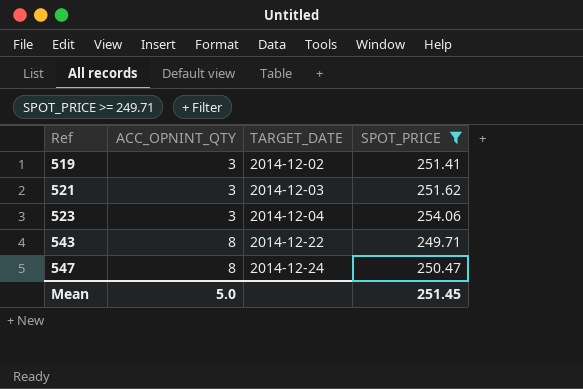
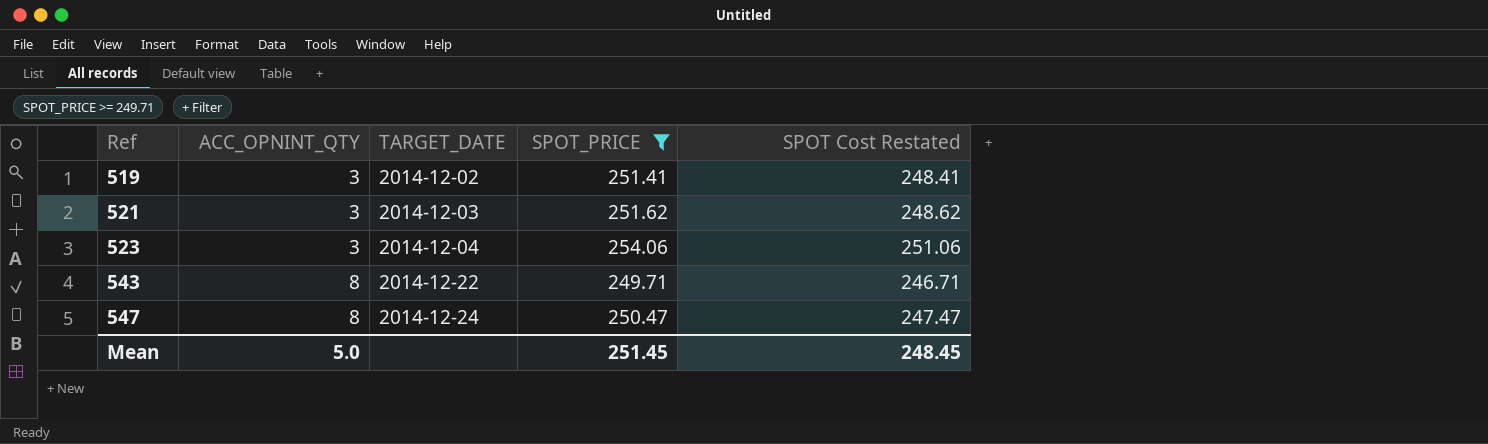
column SPOT Cost Restated | formula: none -> [SPOT_PRICE] - 3

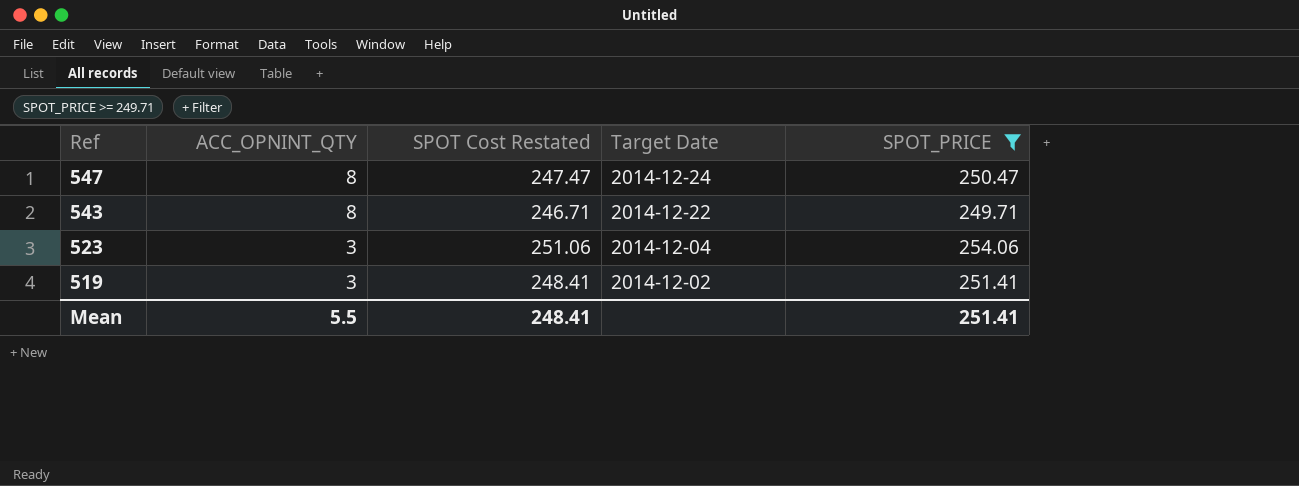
row order: Ref ascending -> Ref descending
column SPOT Cost Restated | position: 5 -> 3
column name: TARGET_DATE -> Target Date
row 521: 3 | 2014-12-03 | 251.62 | 248.62 -> none
Mean | ACC_OPNINT_QTY: 5.0 -> 5.5
Mean | SPOT Cost Restated: 248.45 -> 248.41
Mean | SPOT_PRICE: 251.45 -> 251.41

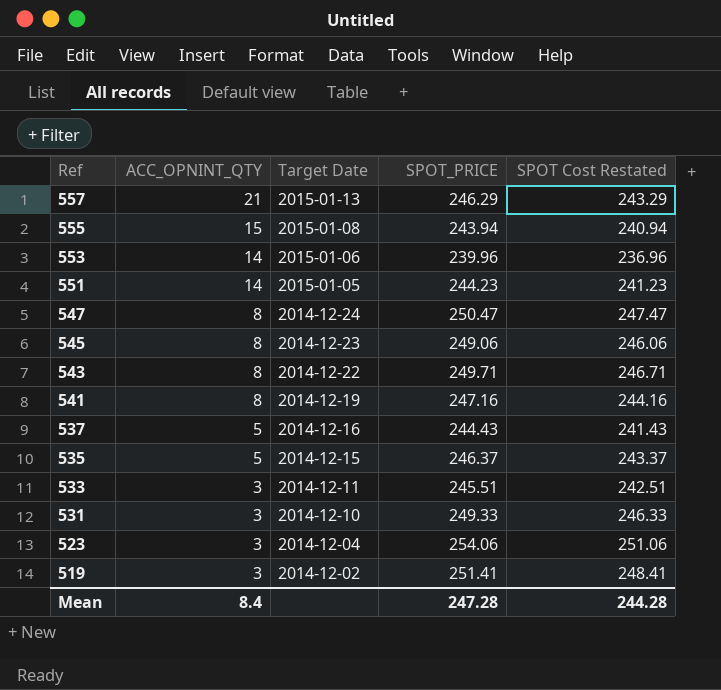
filter: SPOT_PRICE >= 249.71 -> none
column SPOT Cost Restated | position: 3 -> 5
Mean | ACC_OPNINT_QTY: 5.5 -> 8.4
Mean | SPOT_PRICE: 251.41 -> 247.28
Mean | SPOT Cost Restated: 248.41 -> 244.28

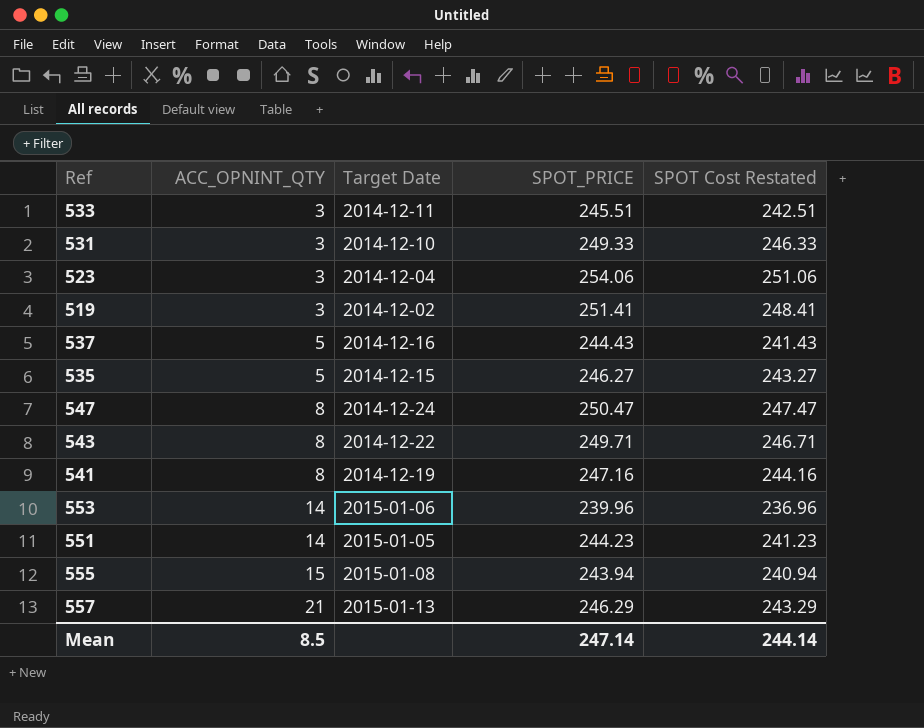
row order: Ref descending -> ACC_OPNINT_QTY ascending
row 545: 8 | 2014-12-23 | 249.06 | 246.06 -> none
535 | SPOT_PRICE: 246.37 -> 246.27
535 | SPOT Cost Restated: 243.37 -> 243.27
Mean | ACC_OPNINT_QTY: 8.4 -> 8.5
Mean | SPOT_PRICE: 247.28 -> 247.14
Mean | SPOT Cost Restated: 244.28 -> 244.14

